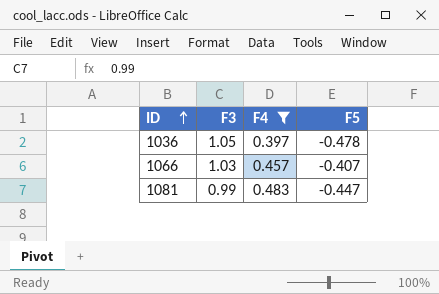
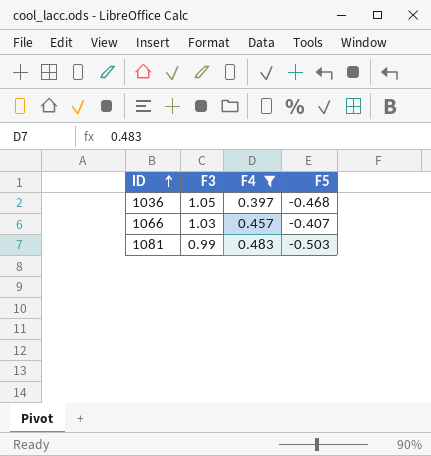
1036 | F5: -0.478 -> -0.468
1081 | F5: -0.447 -> -0.503

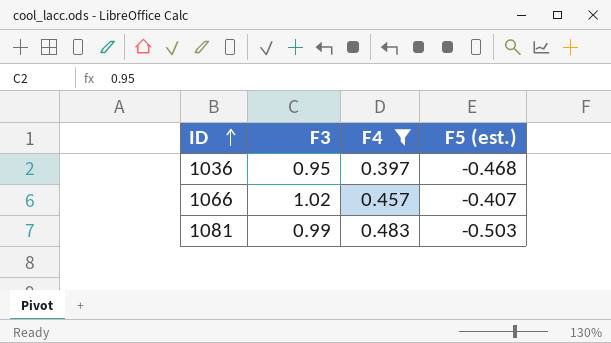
column name: F5 -> F5 (est.)
1036 | F3: 1.05 -> 0.95
1066 | F3: 1.03 -> 1.02

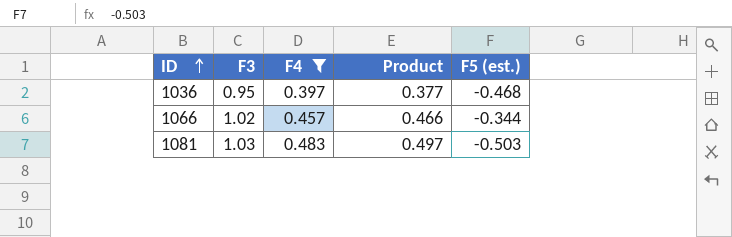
column Product | formula: none -> [F3] * [F4]
1066 | F5 (est.): -0.407 -> -0.344
1081 | F3: 0.99 -> 1.03

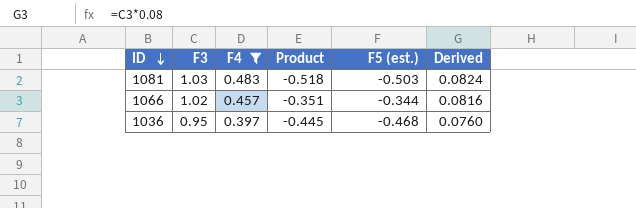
row order: ID ascending -> ID descending
column Product | formula: [F3] * [F4] -> [F3] * [F5 (est.)]
column Derived | formula: none -> [F3] * 0.08

